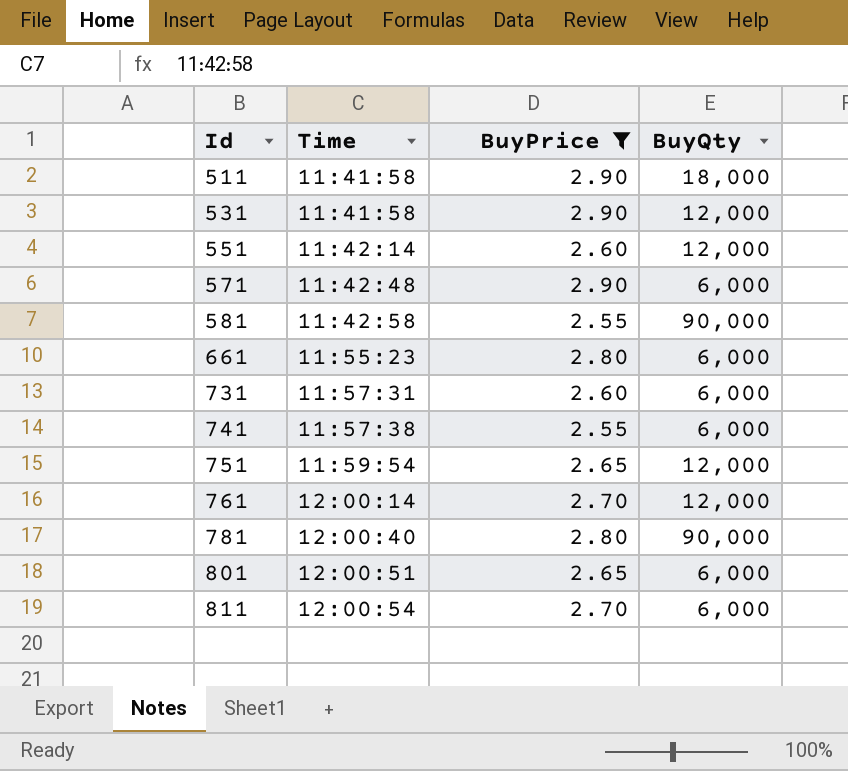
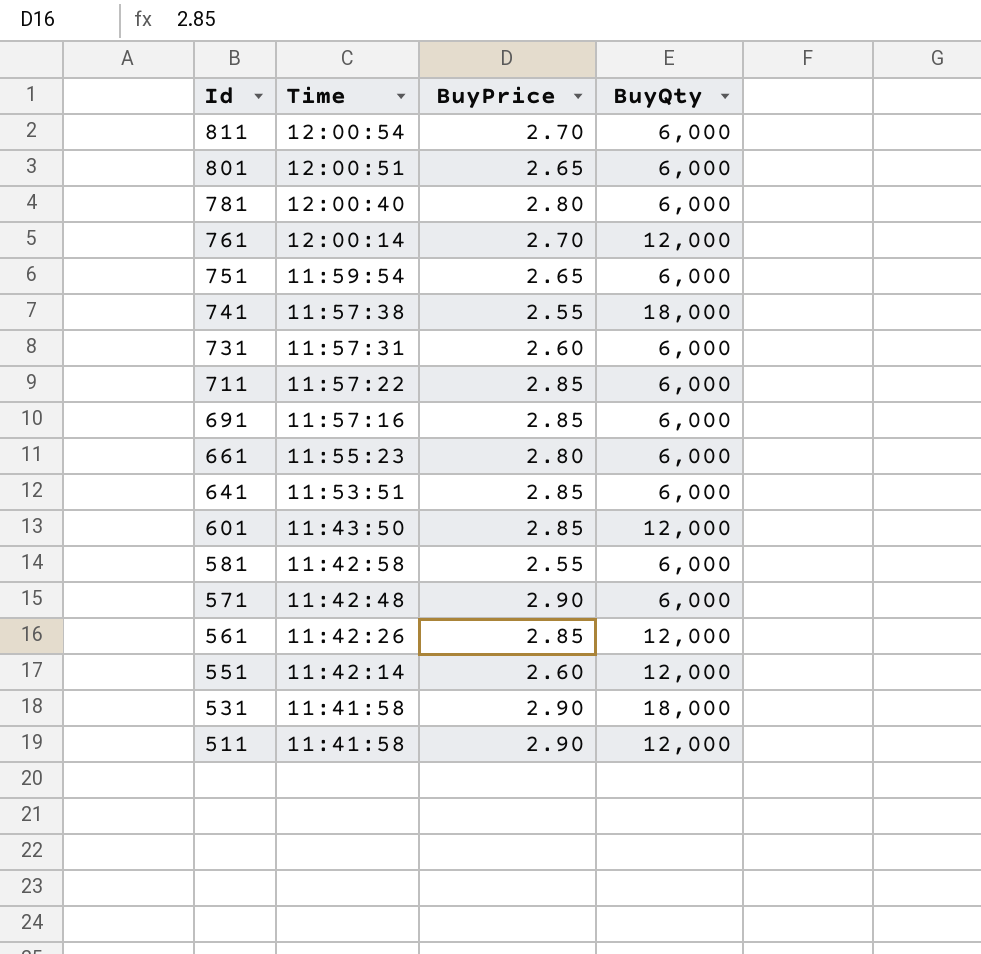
filter: BuyPrice != 2.85 -> none
row order: Id ascending -> Id descending
781 | BuyQty: 90,000 -> 6,000
751 | BuyQty: 12,000 -> 6,000
741 | BuyQty: 6,000 -> 18,000
581 | BuyQty: 90,000 -> 6,000
531 | BuyQty: 12,000 -> 18,000
511 | BuyQty: 18,000 -> 12,000

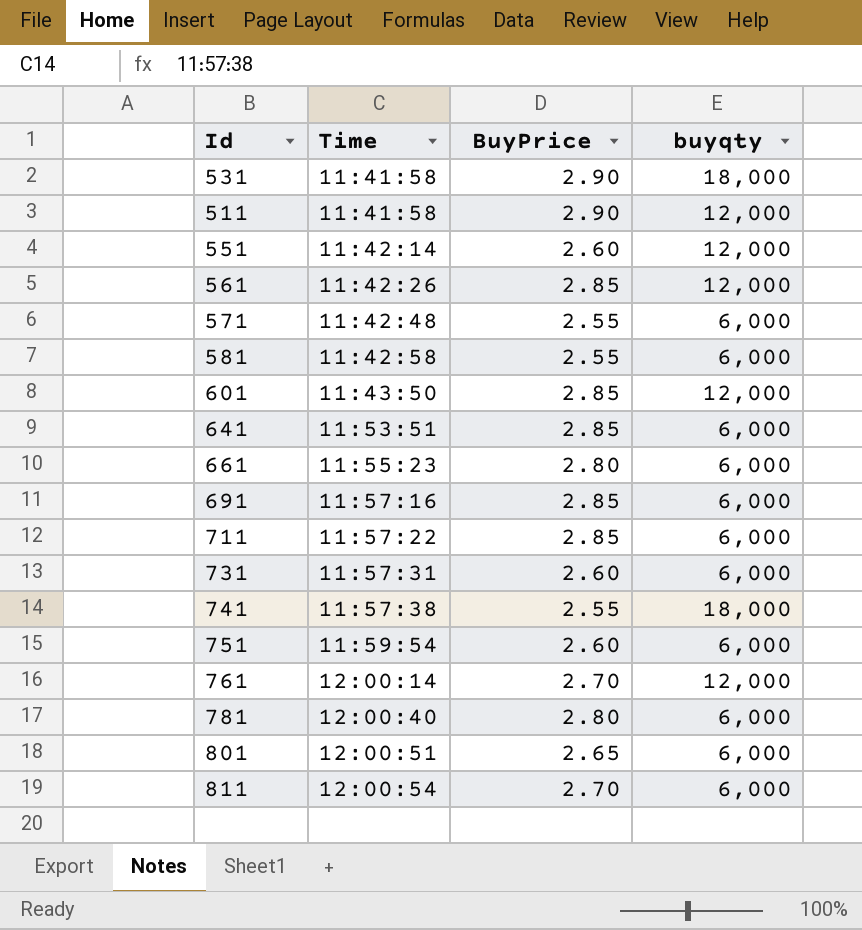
row order: Id descending -> Time ascending
column name: BuyQty -> buyqty
571 | BuyPrice: 2.90 -> 2.55
751 | BuyPrice: 2.65 -> 2.60

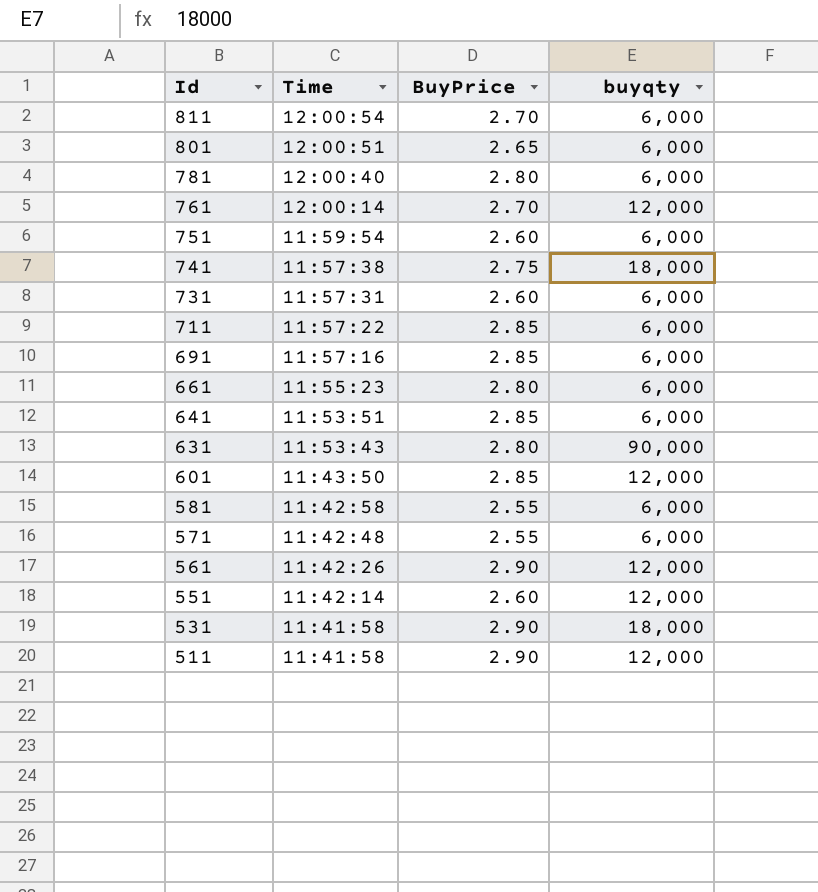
row order: Time ascending -> Id descending
741 | BuyPrice: 2.55 -> 2.75
row 631: none -> 11:53:43 | 2.80 | 90,000
561 | BuyPrice: 2.85 -> 2.90

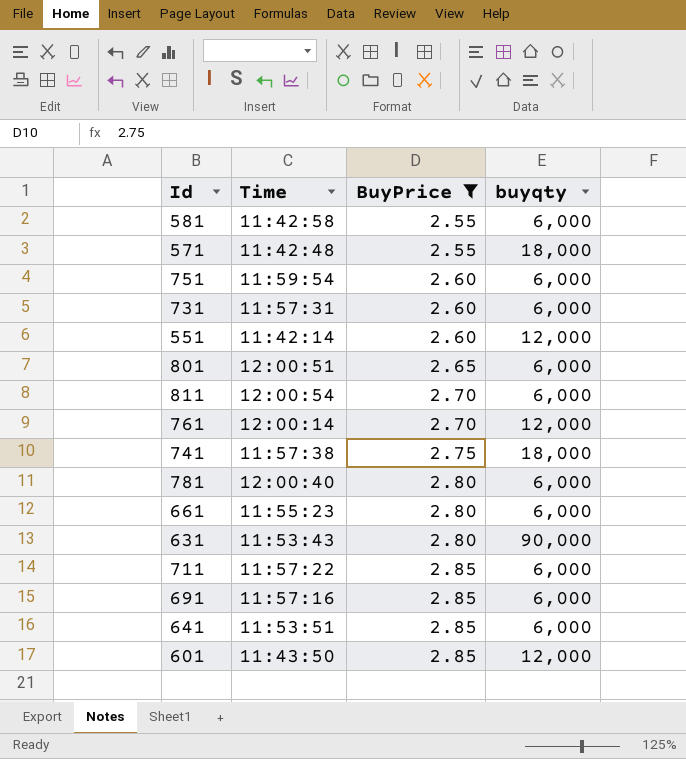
filter: none -> BuyPrice != 2.90
row order: Id descending -> BuyPrice ascending
571 | buyqty: 6,000 -> 18,000

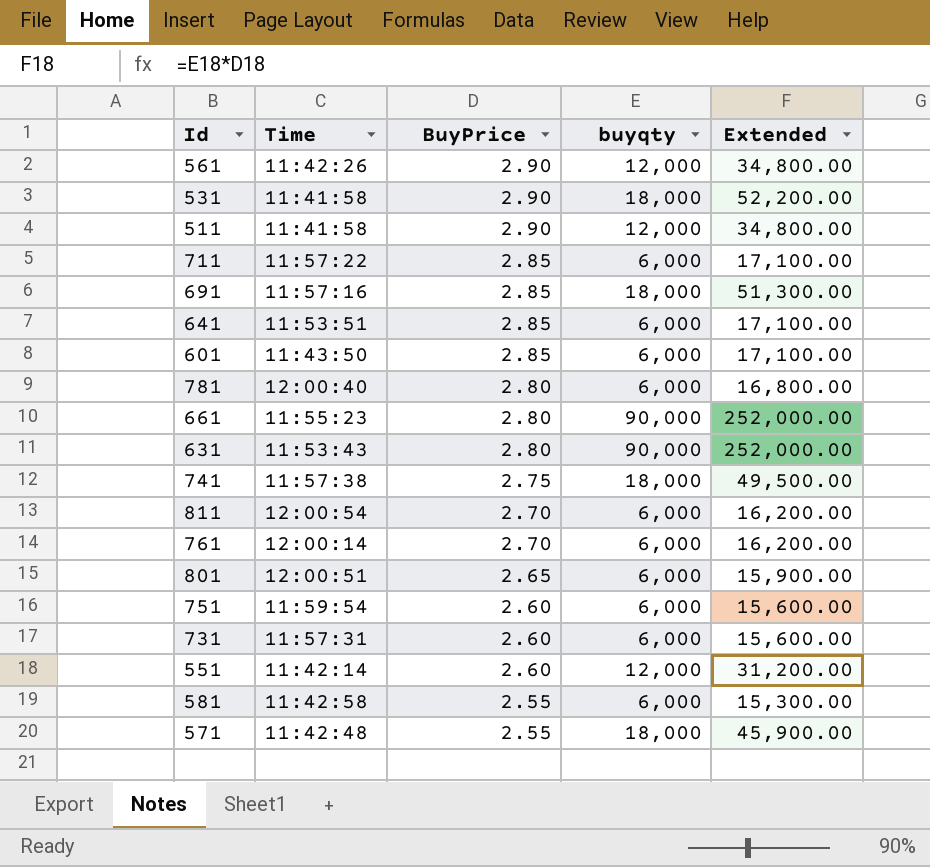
filter: BuyPrice != 2.90 -> none
row order: BuyPrice ascending -> BuyPrice descending
column Extended | formula: none -> [BuyPrice] * [buyqty]
691 | buyqty: 6,000 -> 18,000
601 | buyqty: 12,000 -> 6,000
661 | buyqty: 6,000 -> 90,000
761 | buyqty: 12,000 -> 6,000

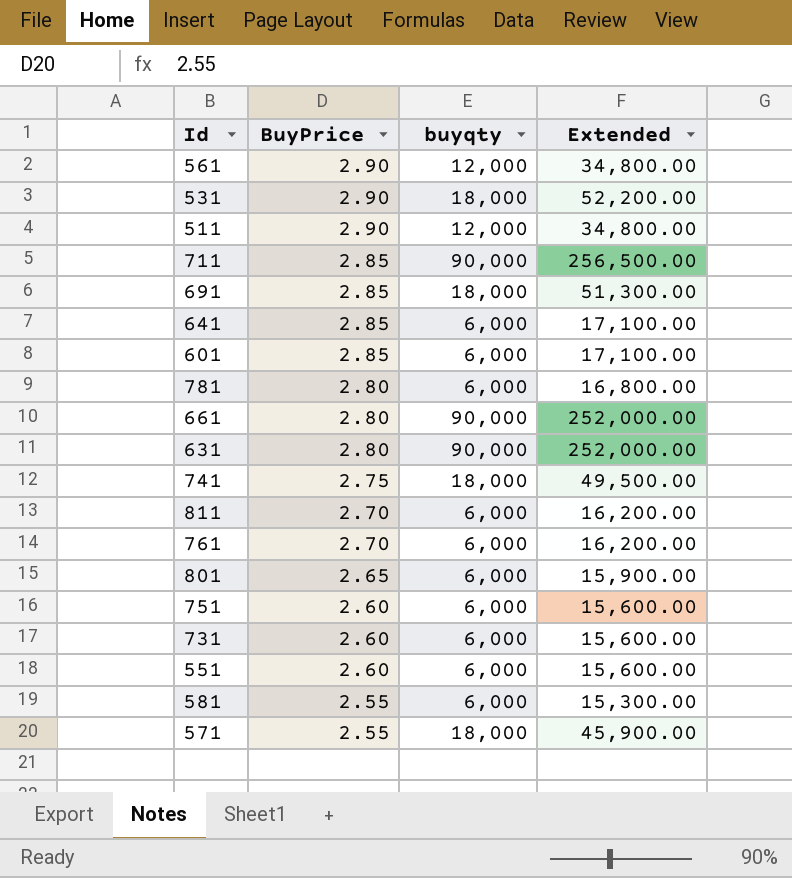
column Time | position: 2 -> none
711 | buyqty: 6,000 -> 90,000
711 | Extended: 17,100.00 -> 256,500.00
551 | buyqty: 12,000 -> 6,000
551 | Extended: 31,200.00 -> 15,600.00

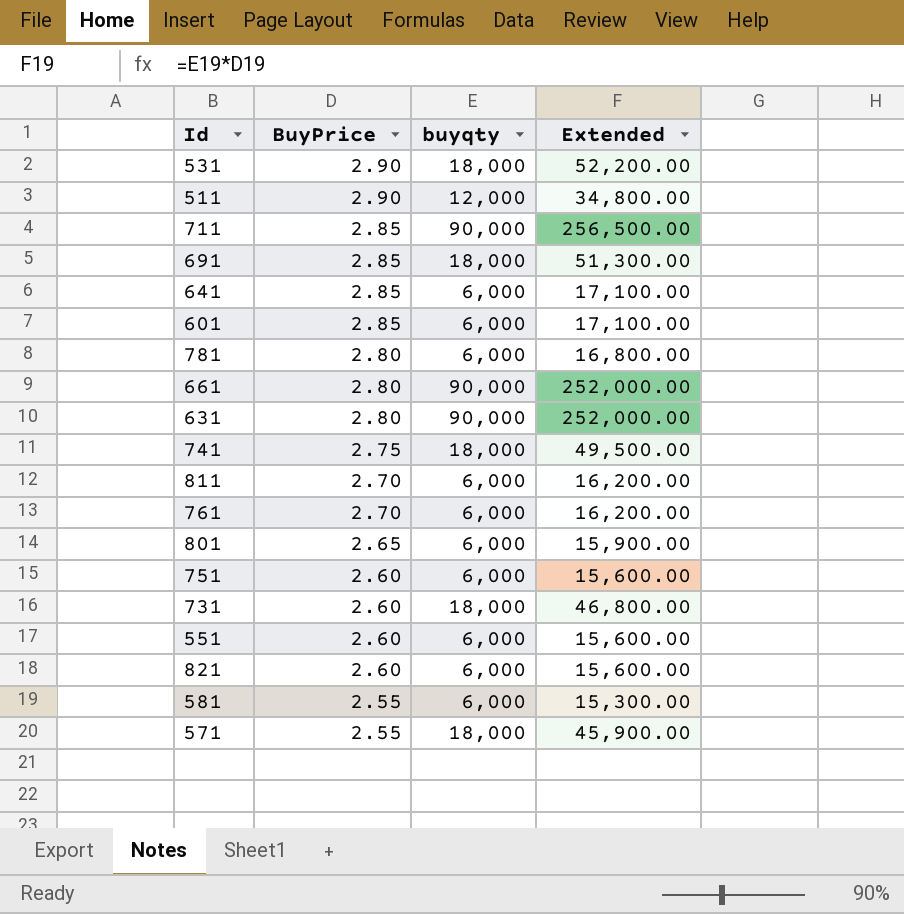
row 561: 2.90 | 12,000 | 34,800.00 -> none
731 | buyqty: 6,000 -> 18,000
731 | Extended: 15,600.00 -> 46,800.00
row 821: none -> 2.60 | 6,000 | 15,600.00

